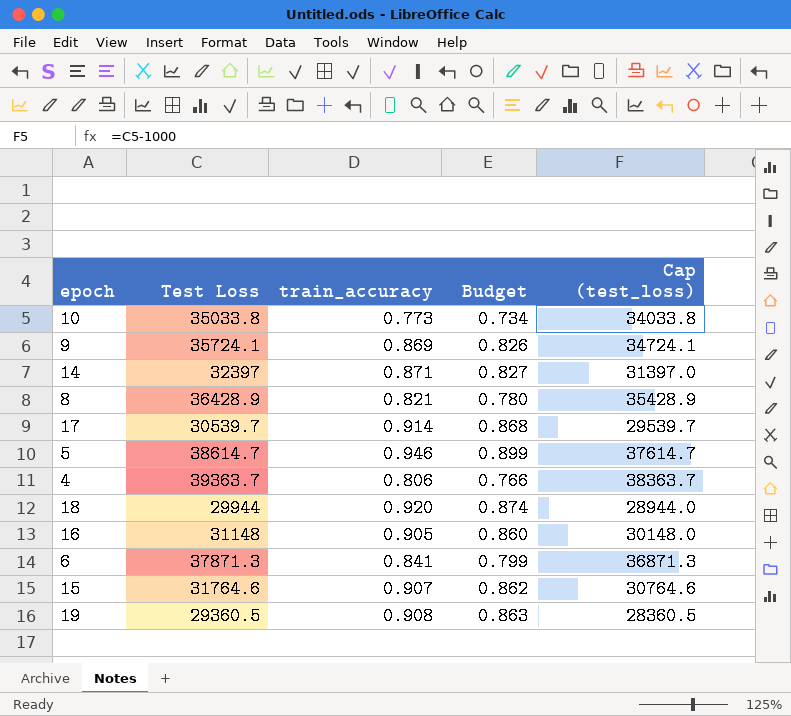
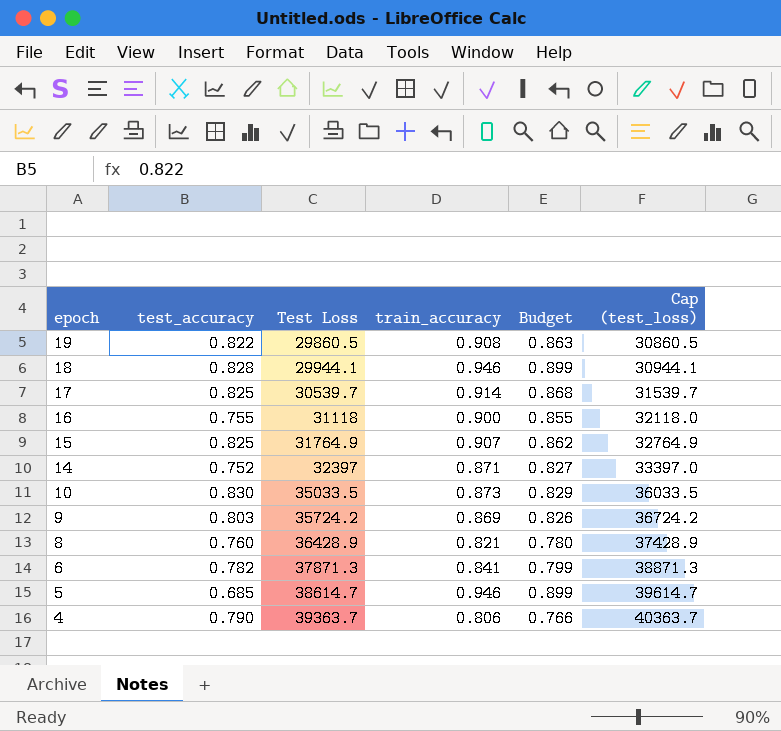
row order: none -> epoch descending
column test_accuracy | position: none -> 2
column Cap (test_loss) | formula: [Test Loss] - 1000 -> [Test Loss] + 1000
19 | Test Loss: 29360.5 -> 29860.5
18 | Test Loss: 29944 -> 29944.1
18 | train_accuracy: 0.920 -> 0.946
18 | Budget: 0.874 -> 0.899
16 | Test Loss: 31148 -> 31118
16 | train_accuracy: 0.905 -> 0.900
16 | Budget: 0.860 -> 0.855
15 | Test Loss: 31764.6 -> 31764.9
10 | Test Loss: 35033.8 -> 35033.5
10 | train_accuracy: 0.773 -> 0.873
10 | Budget: 0.734 -> 0.829
9 | Test Loss: 35724.1 -> 35724.2

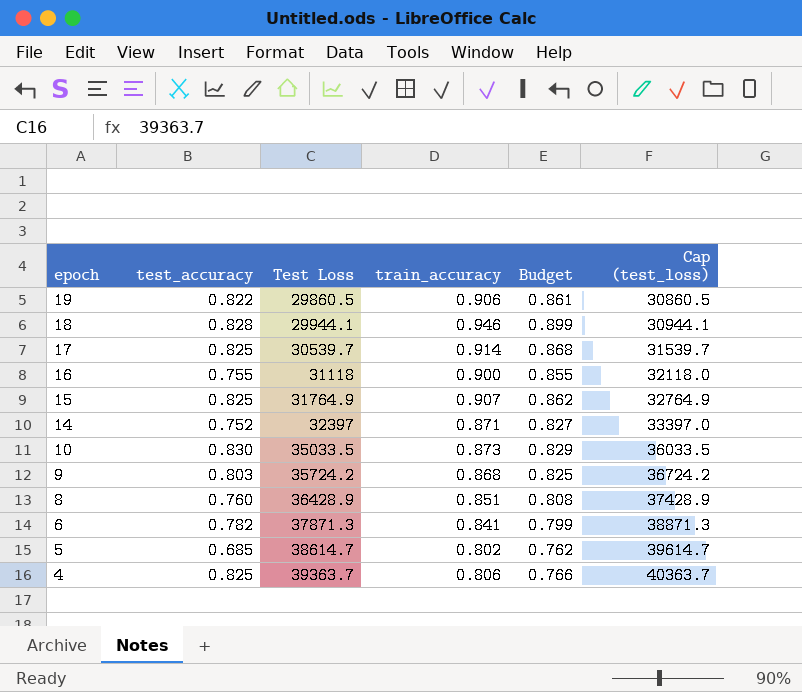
19 | train_accuracy: 0.908 -> 0.906
19 | Budget: 0.863 -> 0.861
9 | train_accuracy: 0.869 -> 0.868
9 | Budget: 0.826 -> 0.825
8 | train_accuracy: 0.821 -> 0.851
8 | Budget: 0.780 -> 0.808
5 | train_accuracy: 0.946 -> 0.802
5 | Budget: 0.899 -> 0.762
4 | test_accuracy: 0.790 -> 0.825

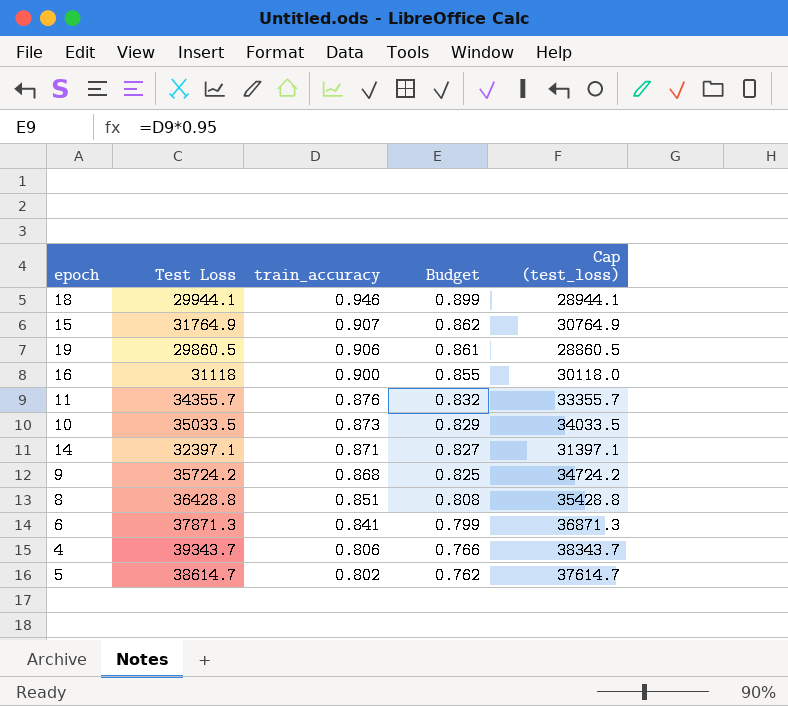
row order: epoch descending -> train_accuracy descending
column test_accuracy | position: 2 -> none
column Cap (test_loss) | formula: [Test Loss] + 1000 -> [Test Loss] - 1000
row 17: 0.825 | 30539.7 | 0.914 | 0.868 | 31539.7 -> none
row 11: none -> 34355.7 | 0.876 | 0.832 | 33355.7
14 | Test Loss: 32397 -> 32397.1
8 | Test Loss: 36428.9 -> 36428.8
4 | Test Loss: 39363.7 -> 39343.7

